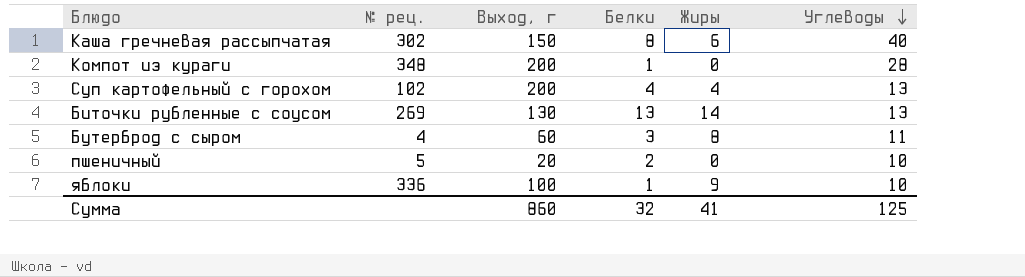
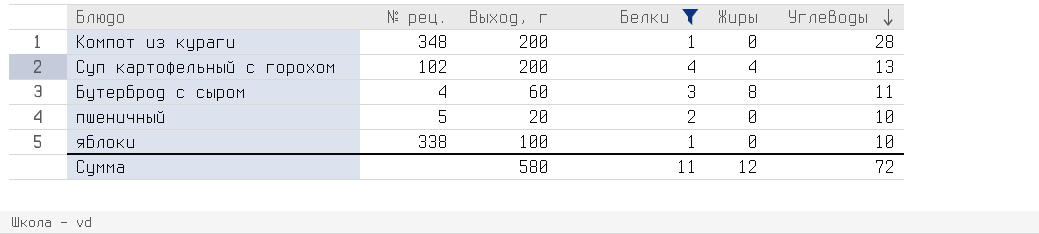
filter: none -> Белки <= 4
яблоки | № рец.: 336 -> 338
яблоки | Жиры: 9 -> 0
Сумма | Выход, г: 860 -> 580
Сумма | Белки: 32 -> 11
Сумма | Жиры: 41 -> 12
Сумма | Углеводы: 125 -> 72

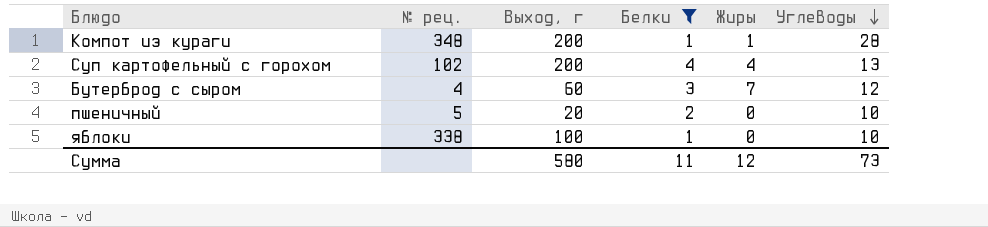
Компот из кураги | Жиры: 0 -> 1
Бутерброд с сыром | Жиры: 8 -> 7
Бутерброд с сыром | Углеводы: 11 -> 12
Сумма | Углеводы: 72 -> 73

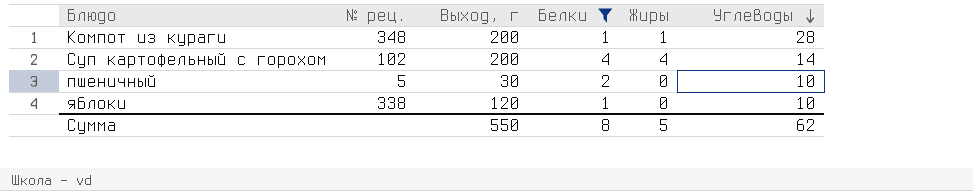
row Бутерброд с сыром: 4 | 60 | 3 | 7 | 12 -> none
Суп картофельный с горохом | Углеводы: 13 -> 14
пшеничный | Выход, г: 20 -> 30
яблоки | Выход, г: 100 -> 120
Сумма | Выход, г: 580 -> 550
Сумма | Белки: 11 -> 8
Сумма | Жиры: 12 -> 5
Сумма | Углеводы: 73 -> 62

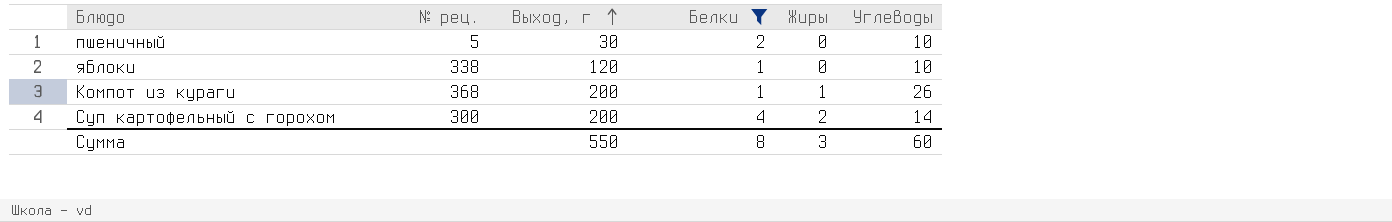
row order: Углеводы descending -> Выход, г ascending
Компот из кураги | № рец.: 348 -> 368
Компот из кураги | Углеводы: 28 -> 26
Суп картофельный с горохом | № рец.: 102 -> 300
Суп картофельный с горохом | Жиры: 4 -> 2
Сумма | Жиры: 5 -> 3
Сумма | Углеводы: 62 -> 60

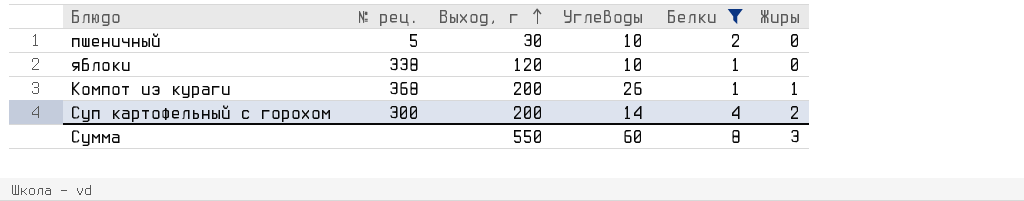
column Углеводы | position: 6 -> 4

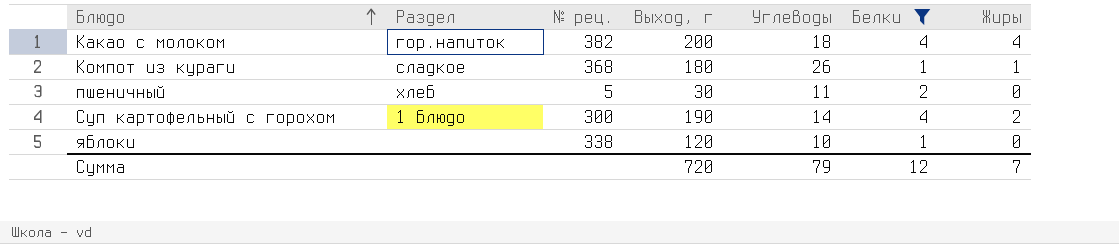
row order: Выход, г ascending -> Блюдо ascending
column Раздел | position: none -> 2
row Какао с молоком: none -> гор.напиток | 382 | 200 | 18 | 4 | 4
Компот из кураги | Выход, г: 200 -> 180
пшеничный | Углеводы: 10 -> 11
Суп картофельный с горохом | Выход, г: 200 -> 190
Сумма | Выход, г: 550 -> 720
Сумма | Углеводы: 60 -> 79
Сумма | Белки: 8 -> 12
Сумма | Жиры: 3 -> 7

